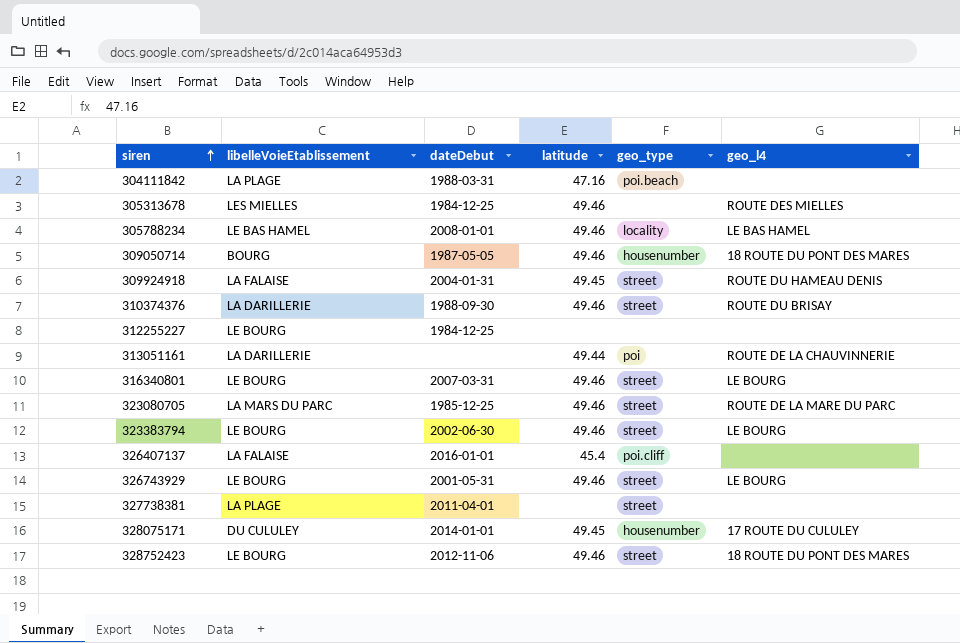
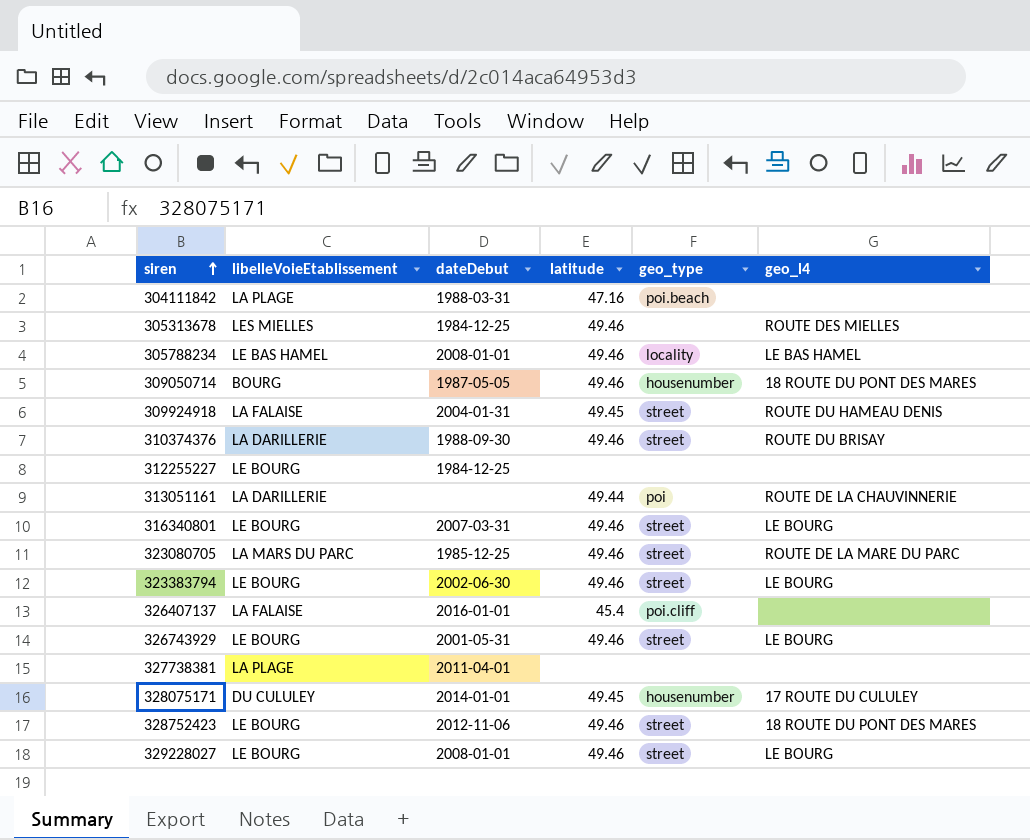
327738381 | geo_type: street -> none
row 329228027: none -> LE BOURG | 2008-01-01 | 49.46 | street | LE BOURG

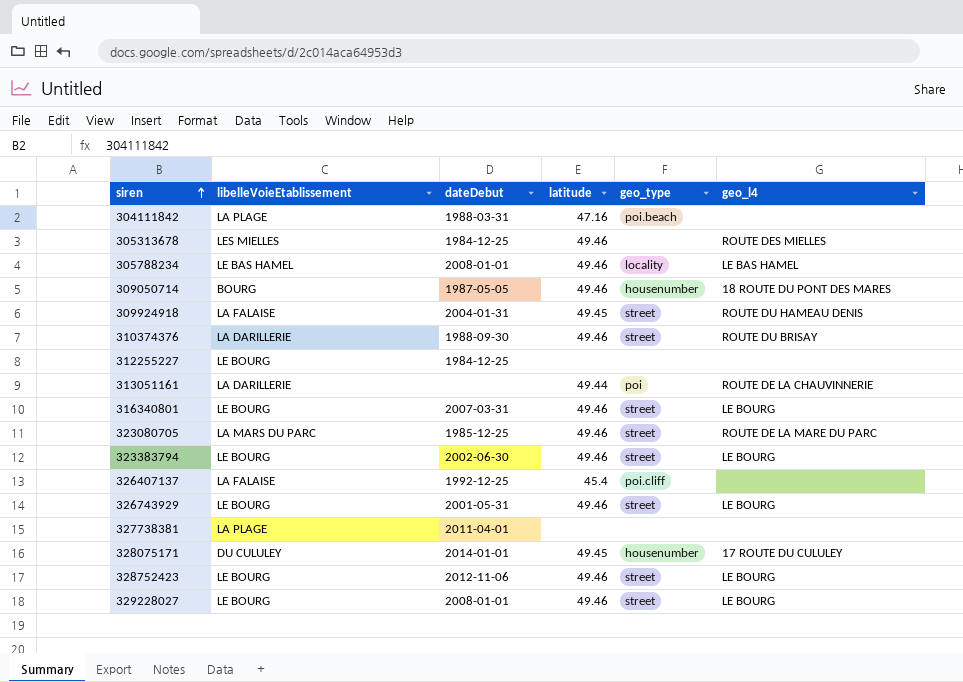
326407137 | dateDebut: 2016-01-01 -> 1992-12-25
328752423 | geo_l4: 18 ROUTE DU PONT DES MARES -> LE BOURG

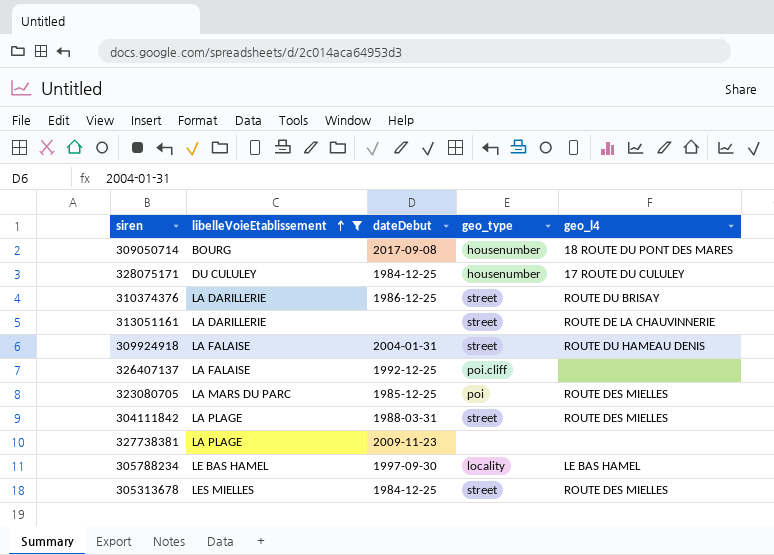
filter: none -> libelleVoieEtablissement != LE BOURG
row order: siren ascending -> libelleVoieEtablissement ascending
column latitude | position: 4 -> none
309050714 | dateDebut: 1987-05-05 -> 2017-09-08
328075171 | dateDebut: 2014-01-01 -> 1984-12-25
310374376 | dateDebut: 1988-09-30 -> 1986-12-25
313051161 | geo_type: poi -> street
323080705 | geo_type: street -> poi
323080705 | geo_l4: ROUTE DE LA MARE DU PARC -> ROUTE DES MIELLES
304111842 | geo_type: poi.beach -> street
304111842 | geo_l4: none -> ROUTE DES MIELLES
327738381 | dateDebut: 2011-04-01 -> 2009-11-23
305788234 | dateDebut: 2008-01-01 -> 1997-09-30
305313678 | geo_type: none -> street

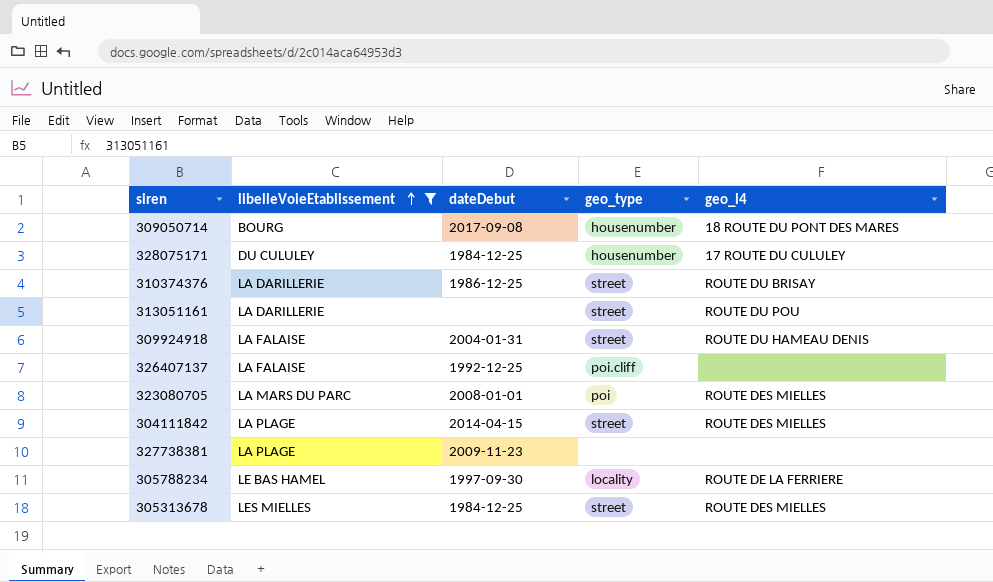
313051161 | geo_l4: ROUTE DE LA CHAUVINNERIE -> ROUTE DU POU
323080705 | dateDebut: 1985-12-25 -> 2008-01-01
304111842 | dateDebut: 1988-03-31 -> 2014-04-15
305788234 | geo_l4: LE BAS HAMEL -> ROUTE DE LA FERRIERE

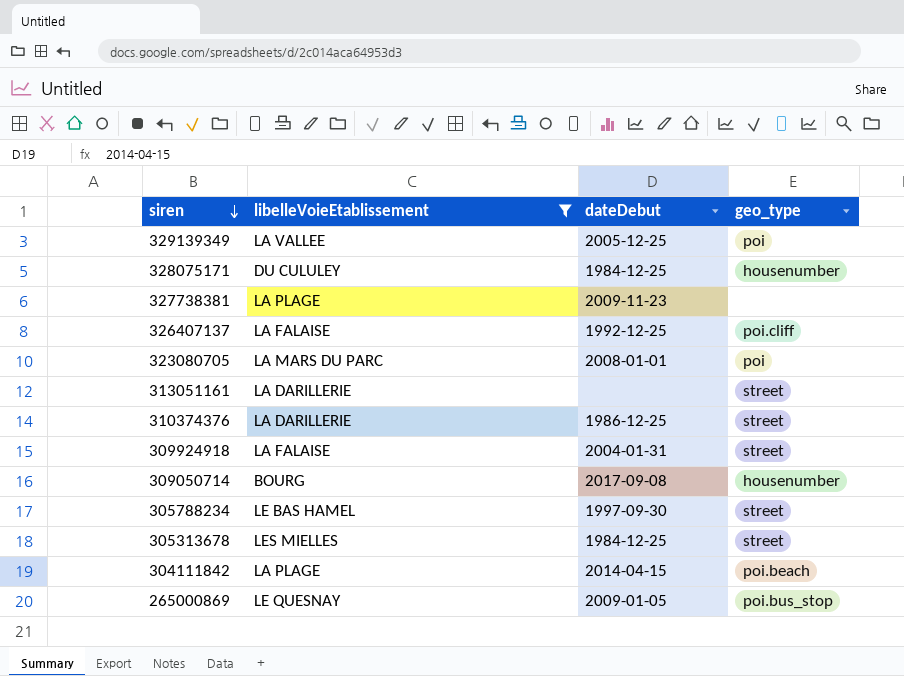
row order: libelleVoieEtablissement ascending -> siren descending
column geo_l4 | position: 5 -> none
row 329139349: none -> LA VALLEE | 2005-12-25 | poi
305788234 | geo_type: locality -> street
304111842 | geo_type: street -> poi.beach
row 265000869: none -> LE QUESNAY | 2009-01-05 | poi.bus_stop

